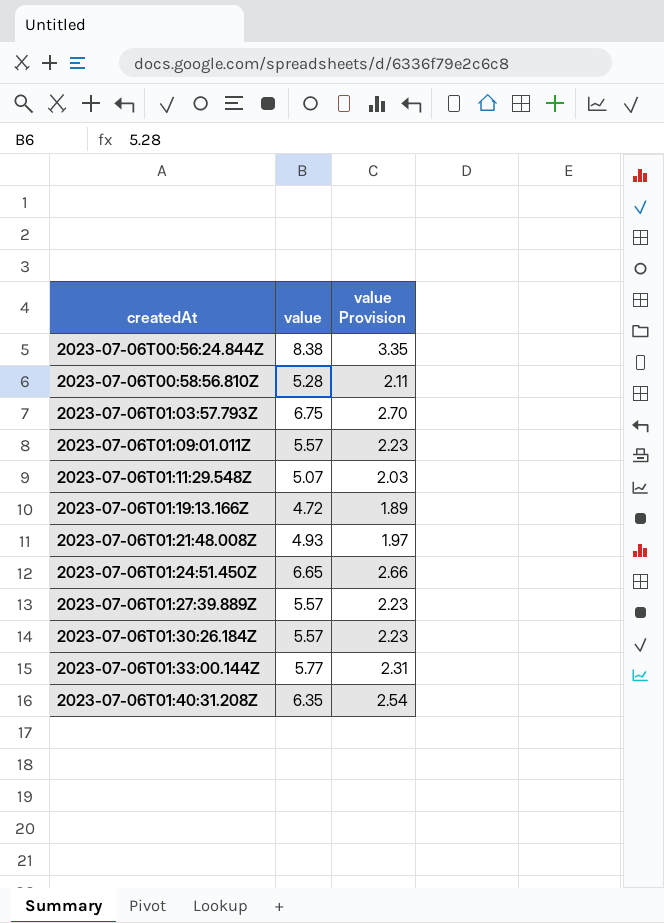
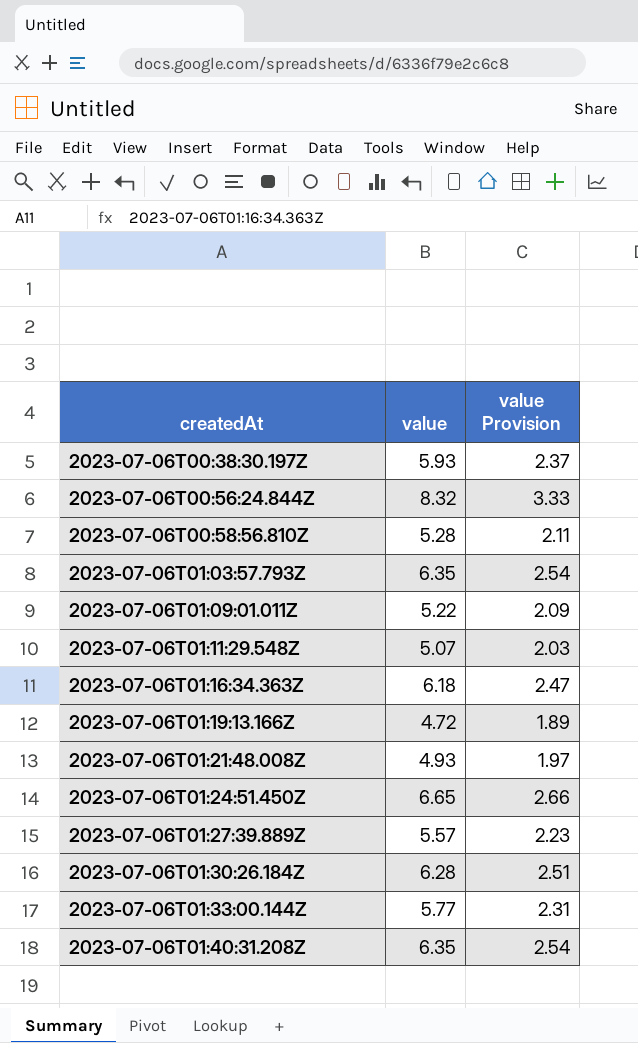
row 2023-07-06T00:38:30.197Z: none -> 5.93 | 2.37
2023-07-06T00:56:24.844Z | value: 8.38 -> 8.32
2023-07-06T00:56:24.844Z | value Provision: 3.35 -> 3.33
2023-07-06T01:03:57.793Z | value: 6.75 -> 6.35
2023-07-06T01:03:57.793Z | value Provision: 2.70 -> 2.54
2023-07-06T01:09:01.011Z | value: 5.57 -> 5.22
2023-07-06T01:09:01.011Z | value Provision: 2.23 -> 2.09
row 2023-07-06T01:16:34.363Z: none -> 6.18 | 2.47
2023-07-06T01:30:26.184Z | value: 5.57 -> 6.28
2023-07-06T01:30:26.184Z | value Provision: 2.23 -> 2.51

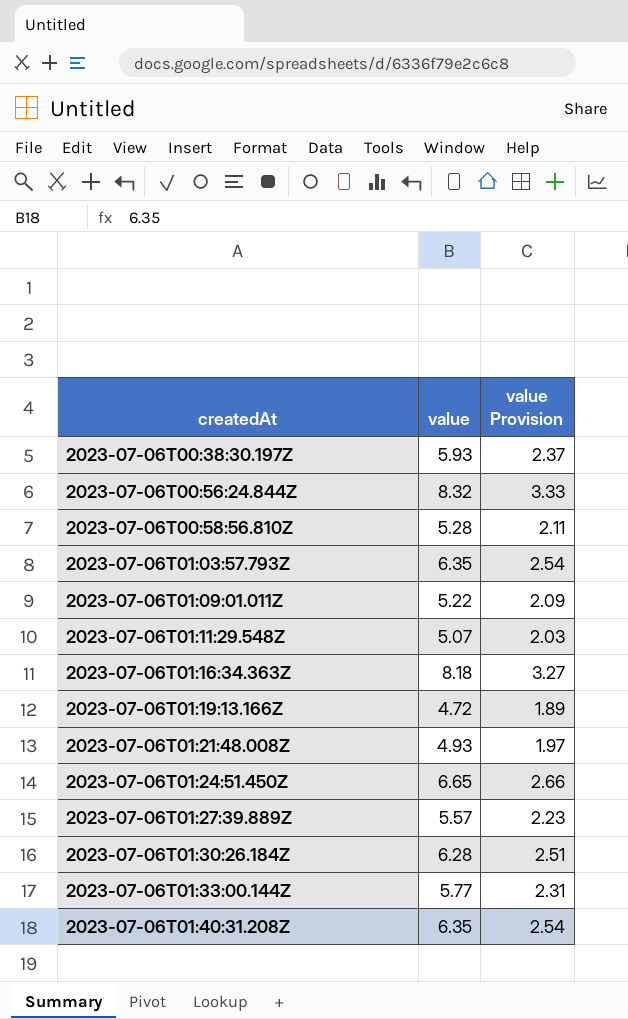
2023-07-06T01:16:34.363Z | value: 6.18 -> 8.18
2023-07-06T01:16:34.363Z | value Provision: 2.47 -> 3.27

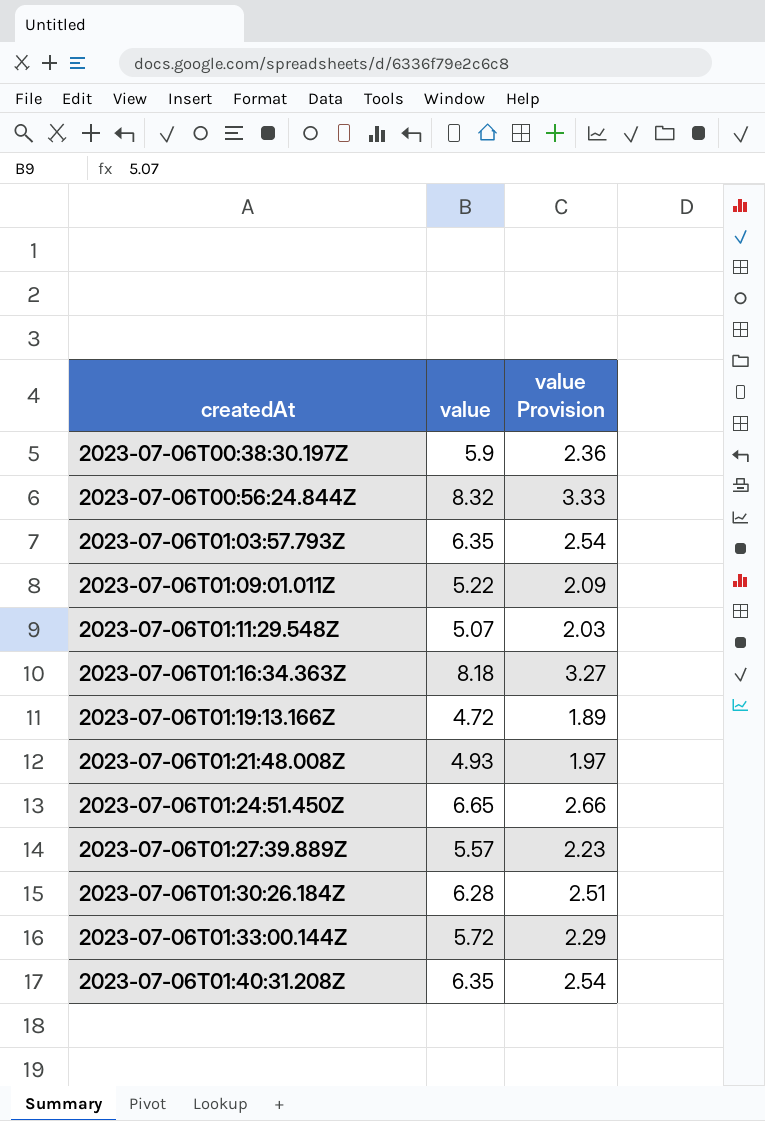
row 2023-07-06T00:58:56.810Z: 5.28 | 2.11 -> none
2023-07-06T00:38:30.197Z | value: 5.93 -> 5.9
2023-07-06T00:38:30.197Z | value Provision: 2.37 -> 2.36
2023-07-06T01:33:00.144Z | value: 5.77 -> 5.72
2023-07-06T01:33:00.144Z | value Provision: 2.31 -> 2.29

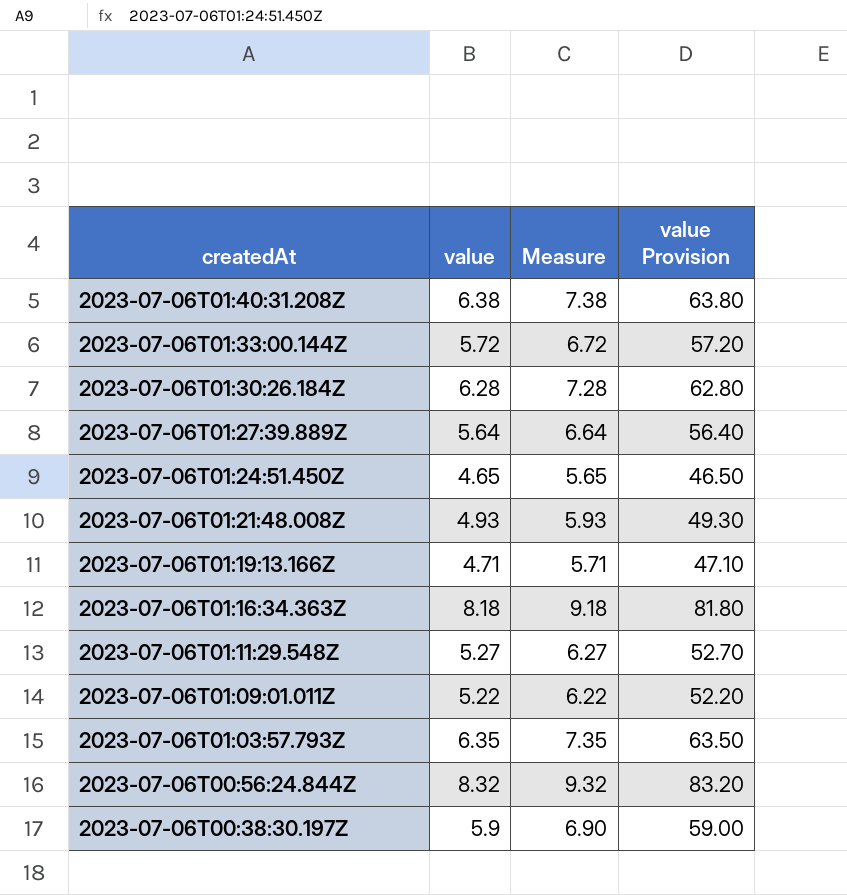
row order: createdAt ascending -> createdAt descending
column Measure | formula: none -> [value] + 1
column value Provision | formula: [value] * 0.4 -> [value] * 10
2023-07-06T01:40:31.208Z | value: 6.35 -> 6.38
2023-07-06T01:27:39.889Z | value: 5.57 -> 5.64
2023-07-06T01:24:51.450Z | value: 6.65 -> 4.65
2023-07-06T01:19:13.166Z | value: 4.72 -> 4.71
2023-07-06T01:11:29.548Z | value: 5.07 -> 5.27

